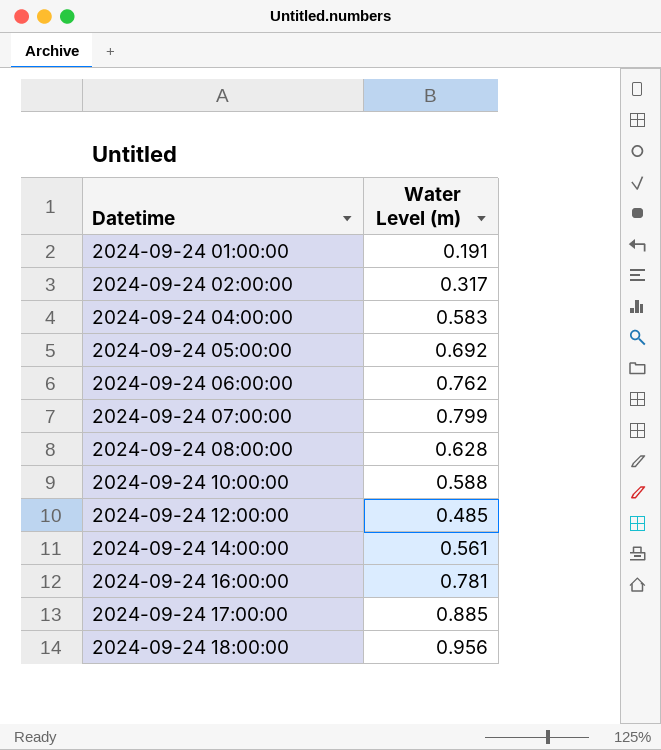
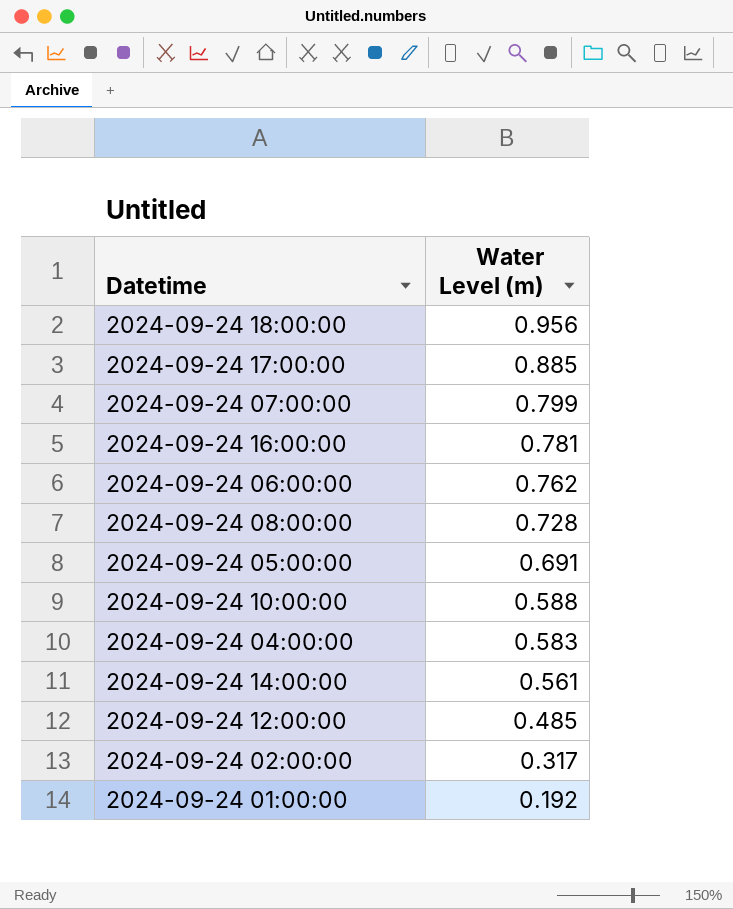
row order: Datetime ascending -> Water Level (m) descending
2024-09-24 08:00:00 | Water Level (m): 0.628 -> 0.728
2024-09-24 05:00:00 | Water Level (m): 0.692 -> 0.691
2024-09-24 01:00:00 | Water Level (m): 0.191 -> 0.192

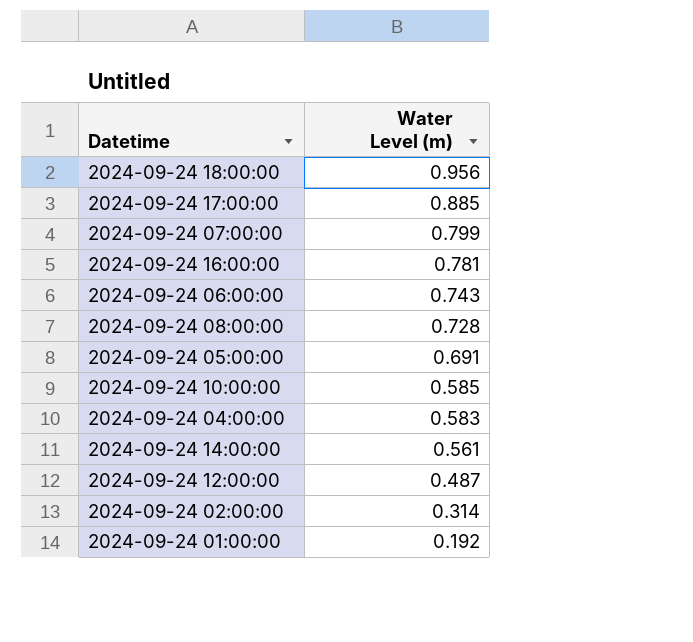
2024-09-24 06:00:00 | Water Level (m): 0.762 -> 0.743
2024-09-24 10:00:00 | Water Level (m): 0.588 -> 0.585
2024-09-24 12:00:00 | Water Level (m): 0.485 -> 0.487
2024-09-24 02:00:00 | Water Level (m): 0.317 -> 0.314

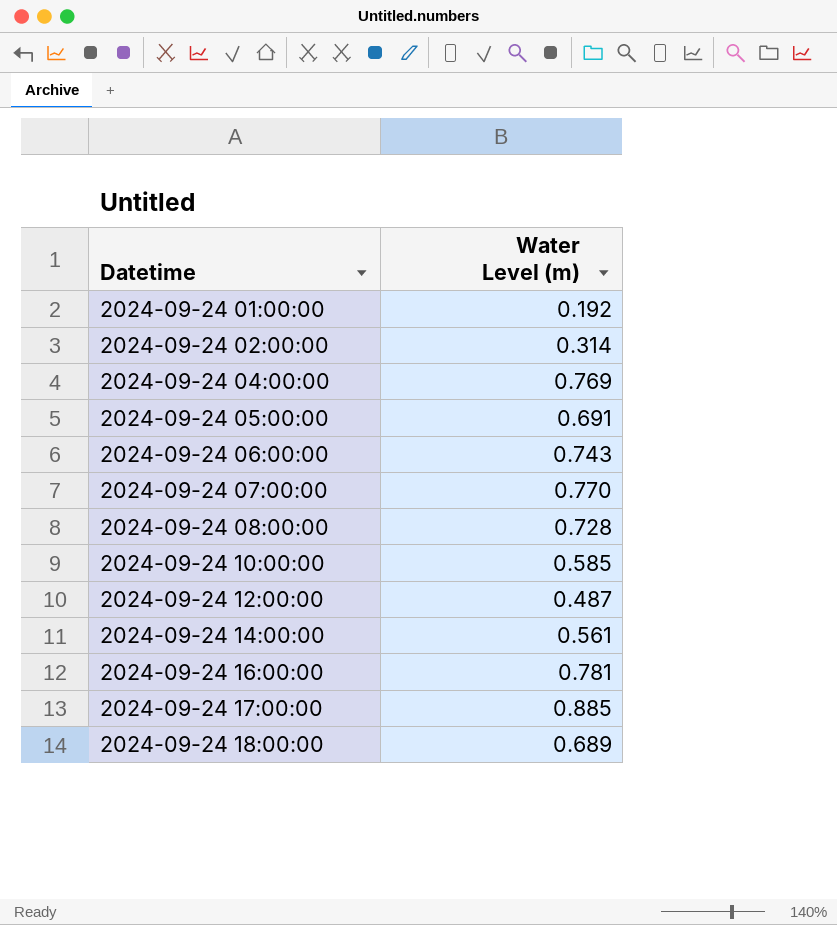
row order: Water Level (m) descending -> Datetime ascending
2024-09-24 04:00:00 | Water Level (m): 0.583 -> 0.769
2024-09-24 07:00:00 | Water Level (m): 0.799 -> 0.770
2024-09-24 18:00:00 | Water Level (m): 0.956 -> 0.689

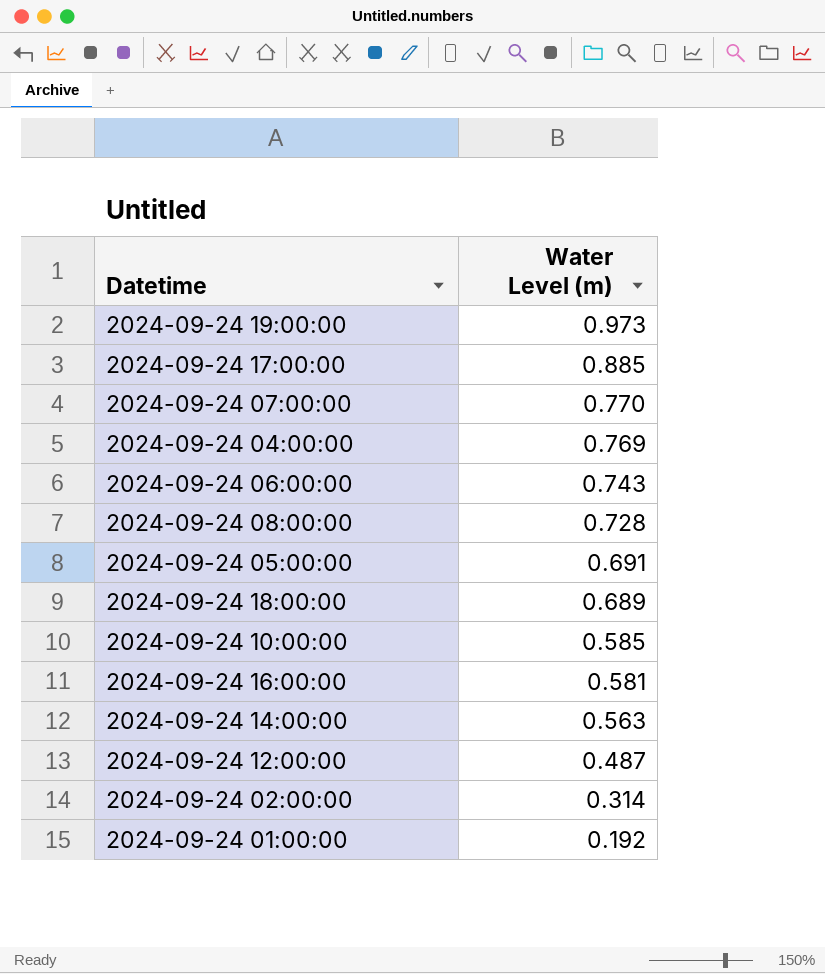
row order: Datetime ascending -> Water Level (m) descending
row 2024-09-24 19:00:00: none -> 0.973
2024-09-24 16:00:00 | Water Level (m): 0.781 -> 0.581
2024-09-24 14:00:00 | Water Level (m): 0.561 -> 0.563

